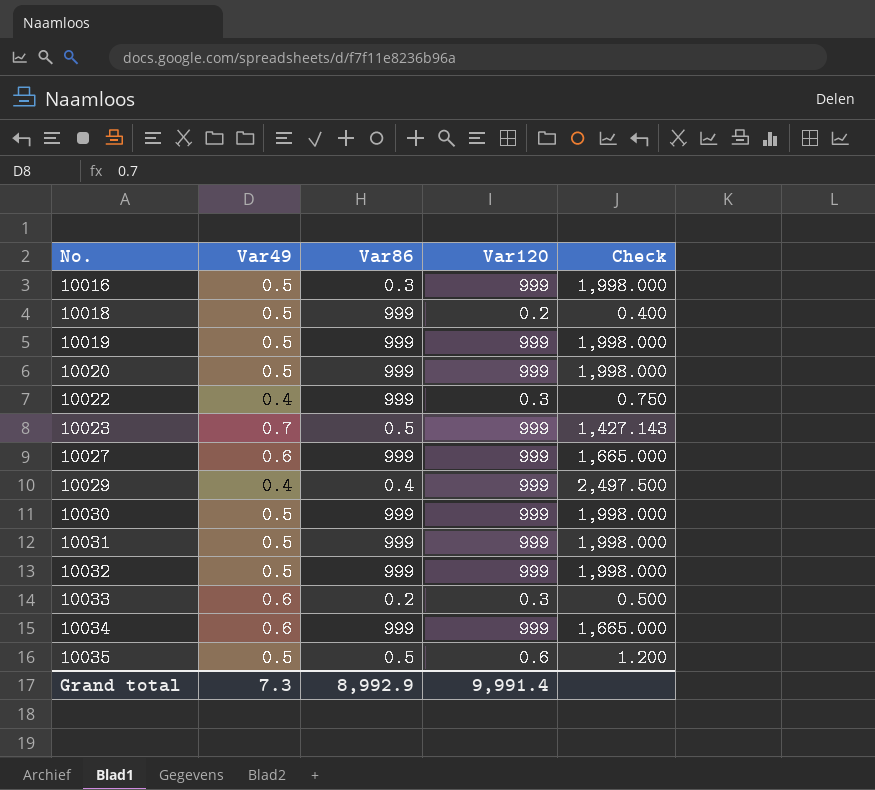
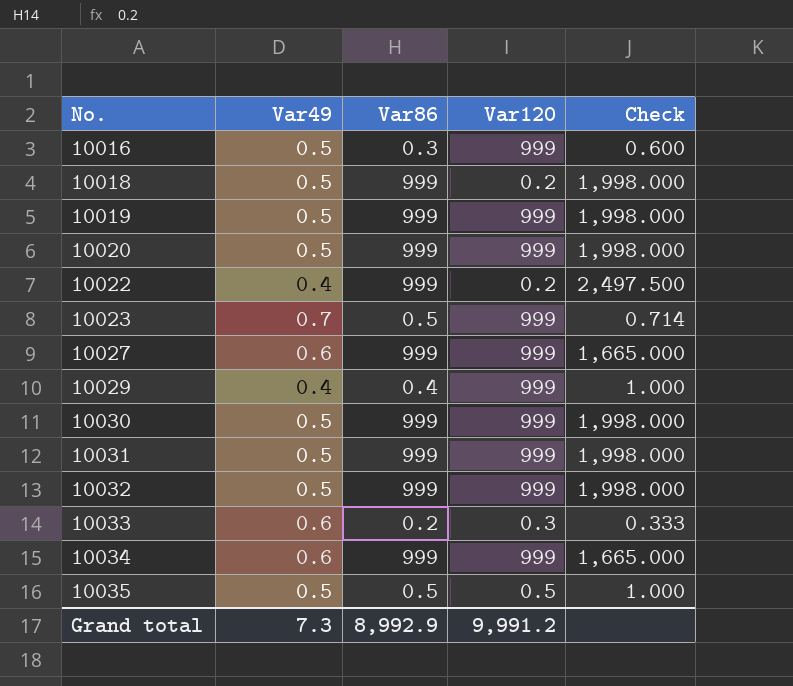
column Check | formula: [Var120] / [Var49] -> [Var86] / [Var49]
10022 | Var120: 0.3 -> 0.2
10035 | Var120: 0.6 -> 0.5
Grand total | Var120: 9,991.4 -> 9,991.2

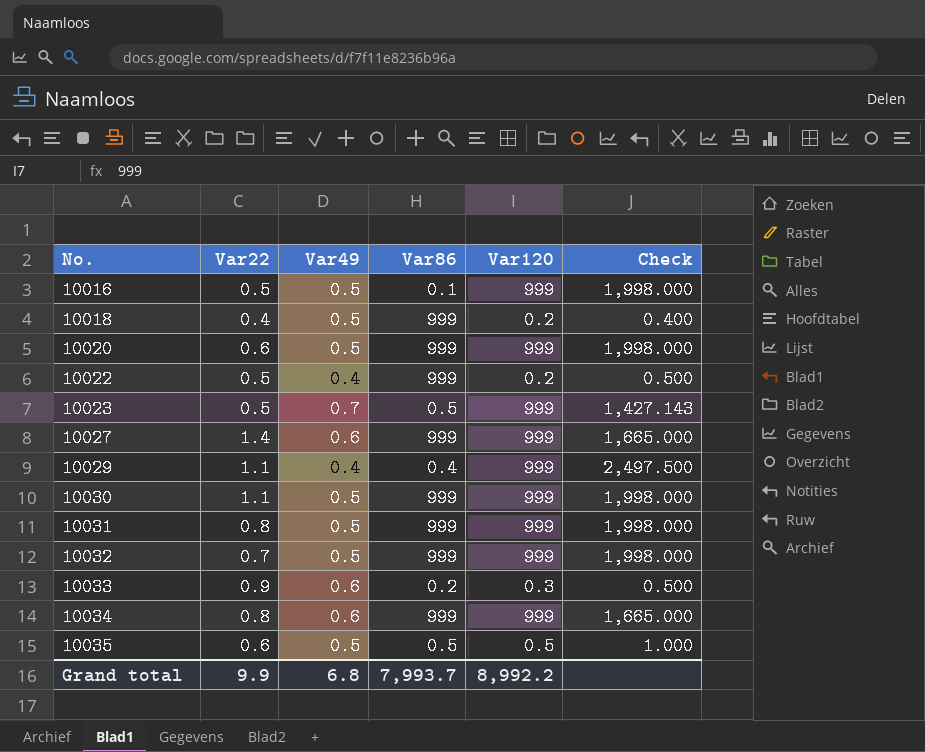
column Var22 | position: none -> 2
column Check | formula: [Var86] / [Var49] -> [Var120] / [Var49]
row 10019: 0.5 | 999 | 999 | 1,998.000 -> none
10016 | Var86: 0.3 -> 0.1
Grand total | Var49: 7.3 -> 6.8
Grand total | Var86: 8,992.9 -> 7,993.7
Grand total | Var120: 9,991.2 -> 8,992.2

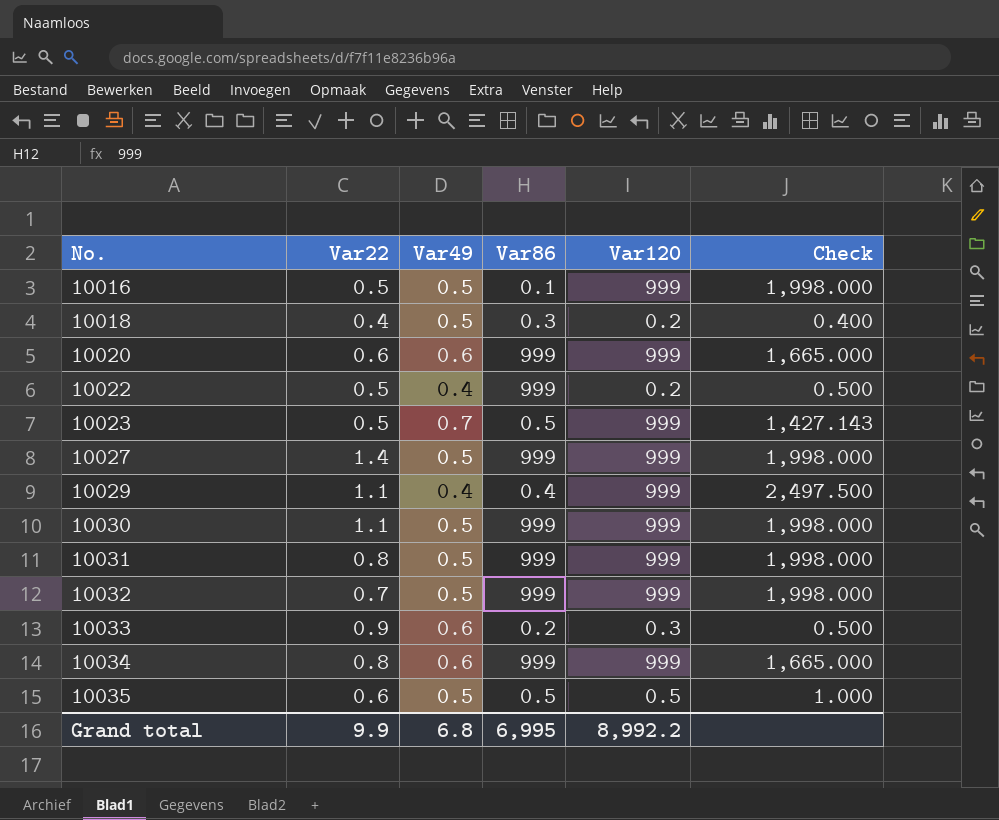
10018 | Var86: 999 -> 0.3
10020 | Var49: 0.5 -> 0.6
10020 | Check: 1,998.000 -> 1,665.000
10027 | Var49: 0.6 -> 0.5
10027 | Check: 1,665.000 -> 1,998.000
Grand total | Var86: 7,993.7 -> 6,995

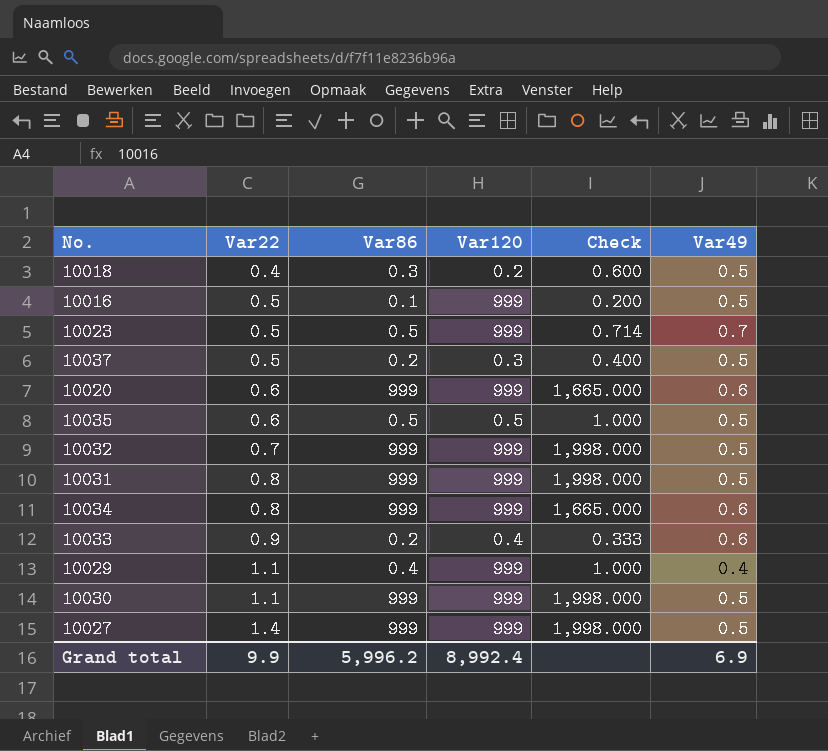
row order: No. ascending -> Var22 ascending
column Check | formula: [Var120] / [Var49] -> [Var86] / [Var49]
column Var49 | position: 3 -> 6
row 10022: 0.5 | 0.4 | 999 | 0.2 | 0.500 -> none
row 10037: none -> 0.5 | 0.2 | 0.3 | 0.400 | 0.5
10033 | Var120: 0.3 -> 0.4
Grand total | Var86: 6,995 -> 5,996.2
Grand total | Var120: 8,992.2 -> 8,992.4
Grand total | Var49: 6.8 -> 6.9

